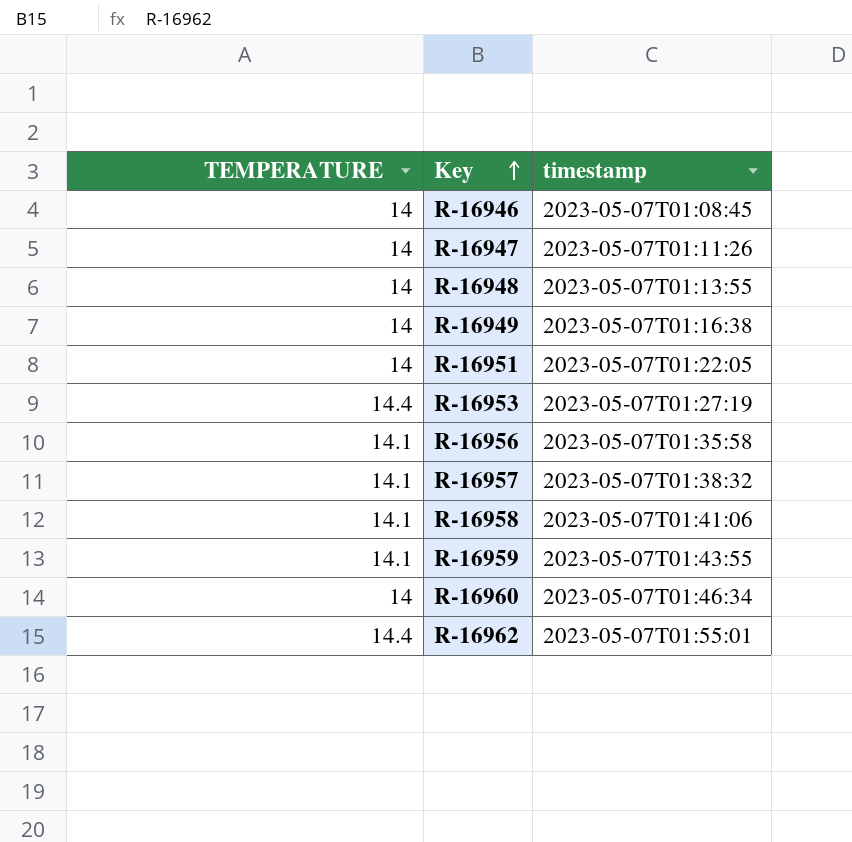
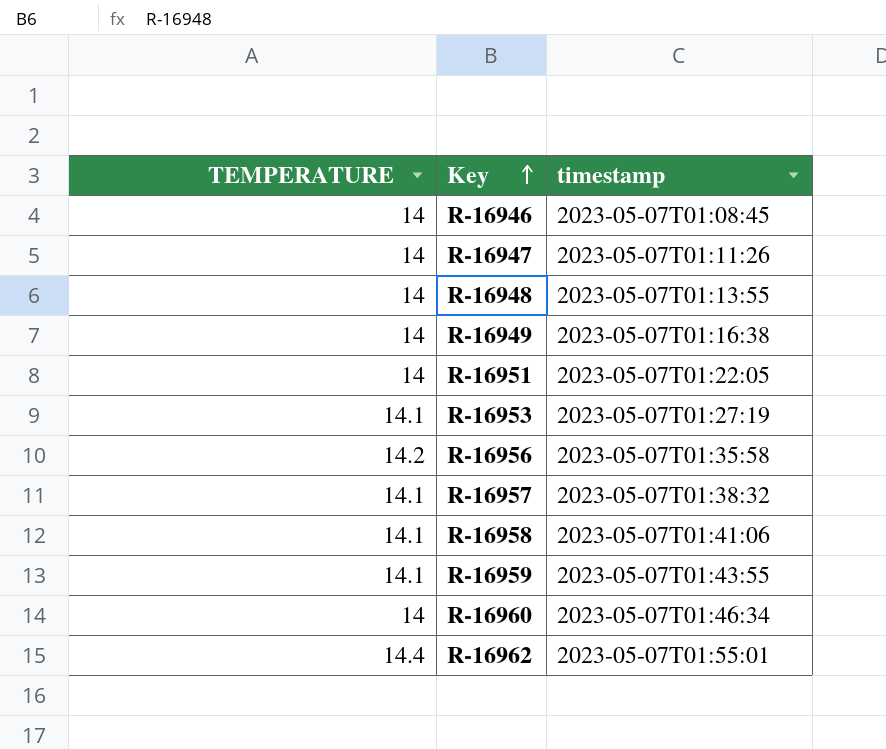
R-16953 | TEMPERATURE: 14.4 -> 14.1
R-16956 | TEMPERATURE: 14.1 -> 14.2

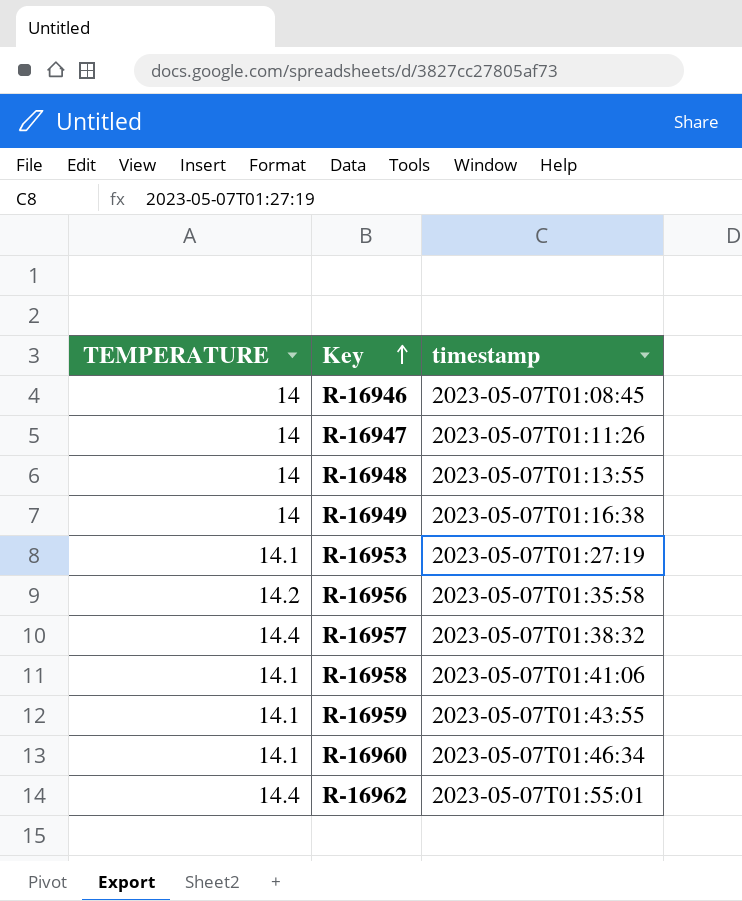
row R-16951: 14 | 2023-05-07T01:22:05 -> none
R-16957 | TEMPERATURE: 14.1 -> 14.4
R-16960 | TEMPERATURE: 14 -> 14.1

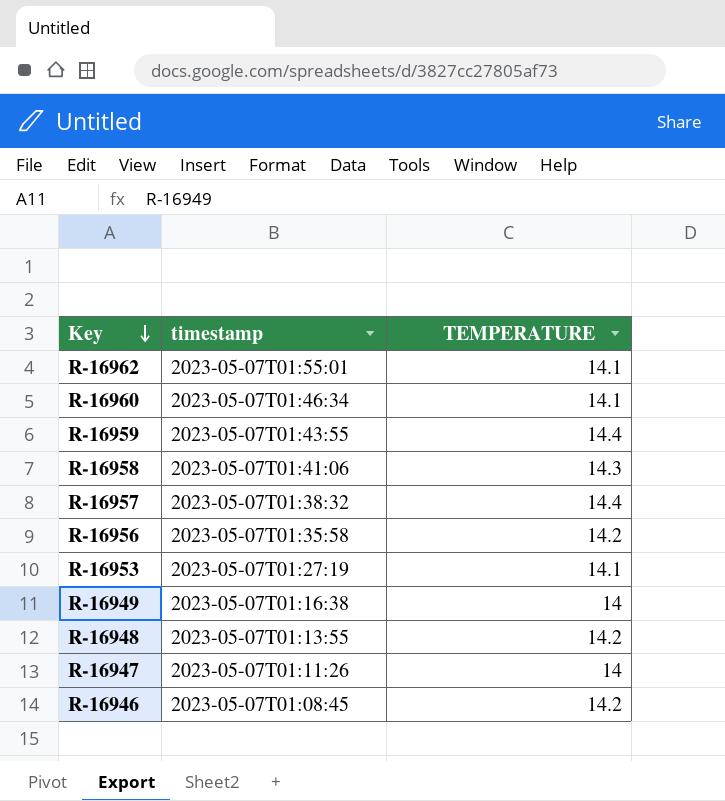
row order: Key ascending -> Key descending
column TEMPERATURE | position: 1 -> 3
R-16962 | TEMPERATURE: 14.4 -> 14.1
R-16959 | TEMPERATURE: 14.1 -> 14.4
R-16958 | TEMPERATURE: 14.1 -> 14.3
R-16948 | TEMPERATURE: 14 -> 14.2
R-16946 | TEMPERATURE: 14 -> 14.2

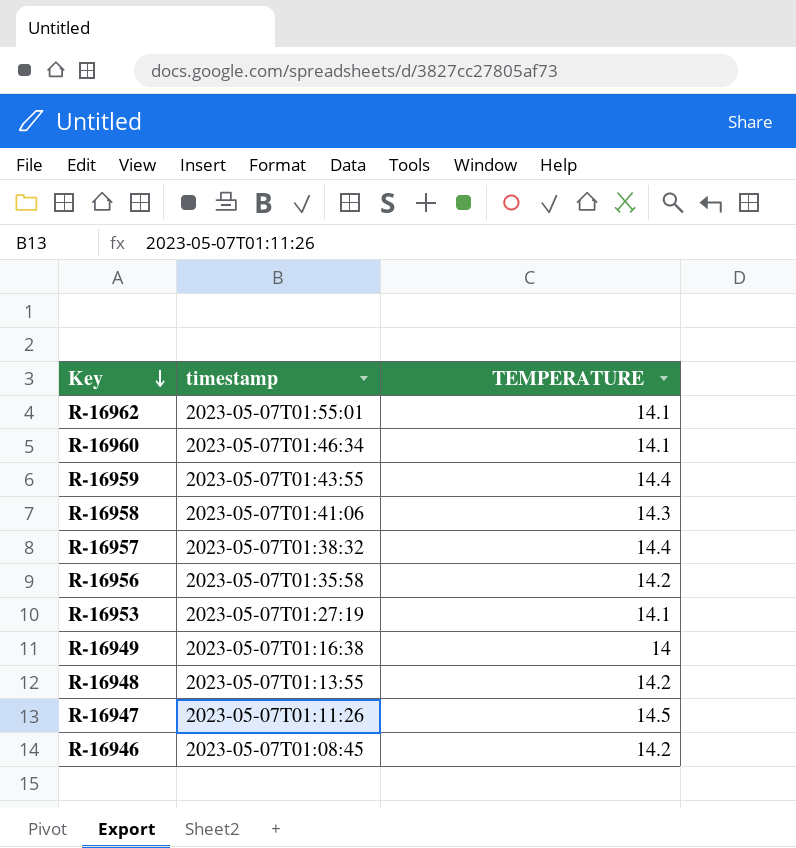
R-16947 | TEMPERATURE: 14 -> 14.5

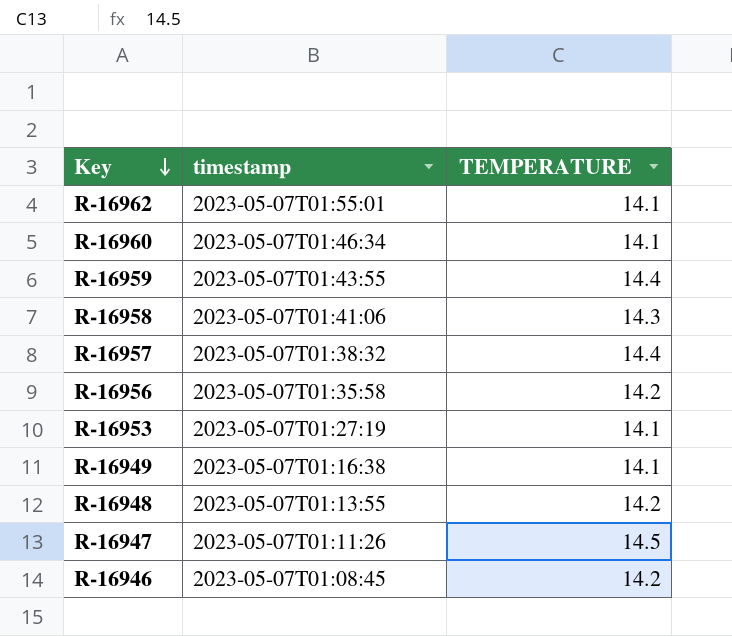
R-16949 | TEMPERATURE: 14 -> 14.1

